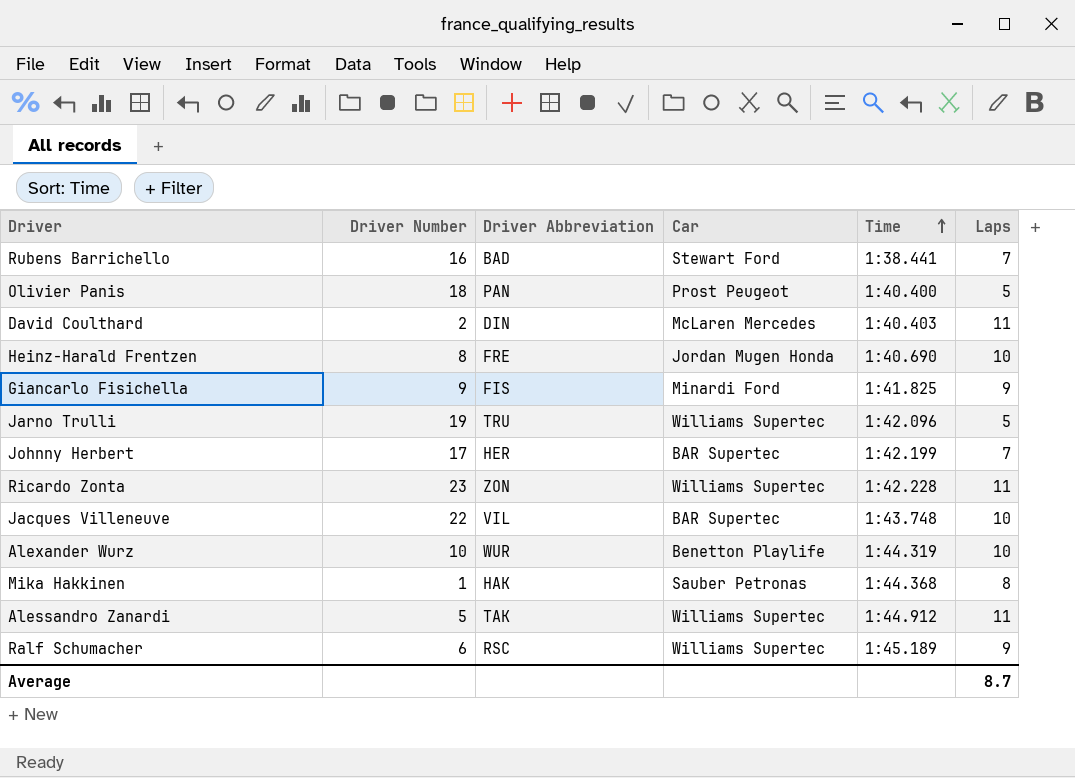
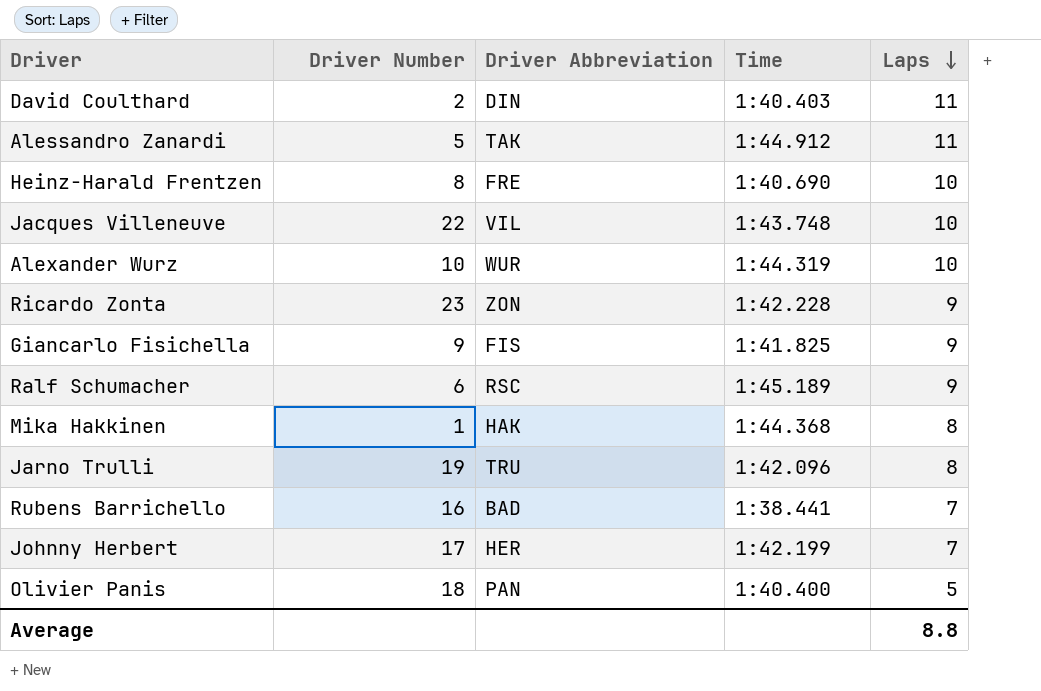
row order: Time ascending -> Laps descending
column Car | position: 4 -> none
Ricardo Zonta | Laps: 11 -> 9
Jarno Trulli | Laps: 5 -> 8
Average | Laps: 8.7 -> 8.8

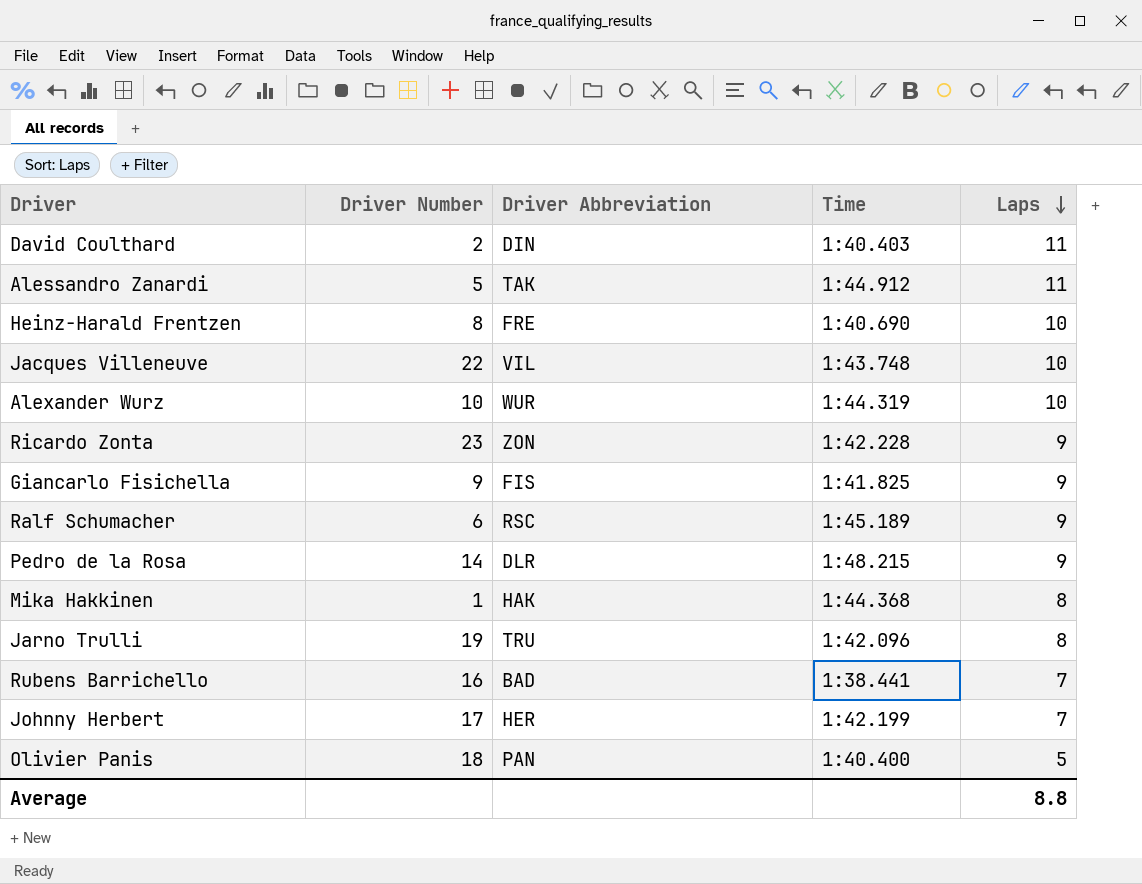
row Pedro de la Rosa: none -> 14 | DLR | 1:48.215 | 9

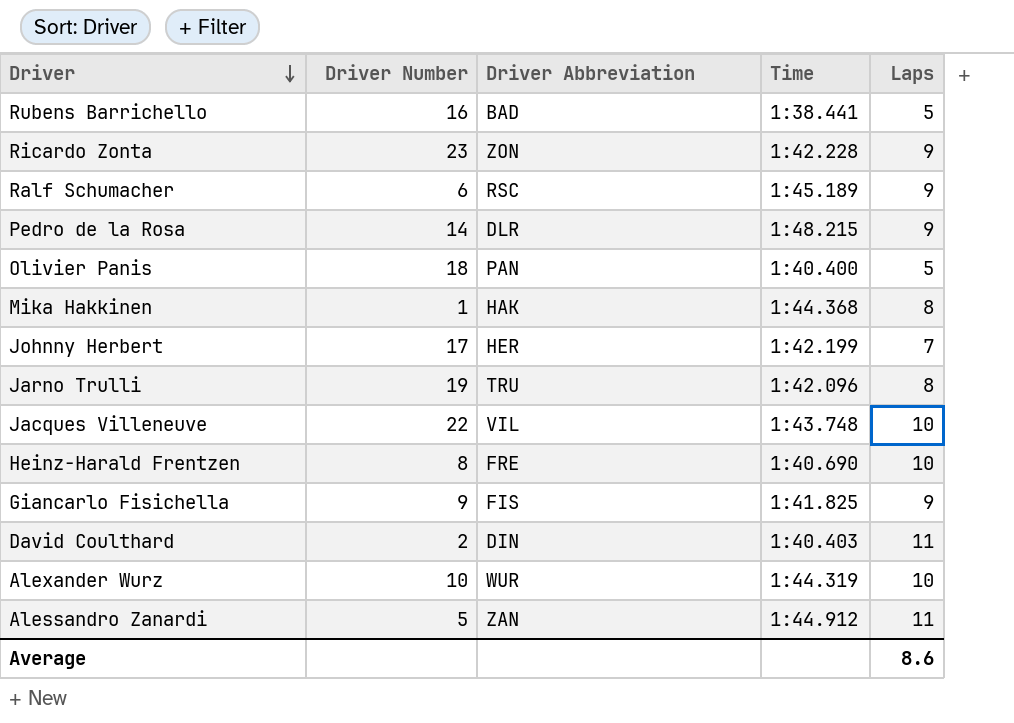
row order: Laps descending -> Driver descending
Rubens Barrichello | Laps: 7 -> 5
Alessandro Zanardi | Driver Abbreviation: TAK -> ZAN
Average | Laps: 8.8 -> 8.6

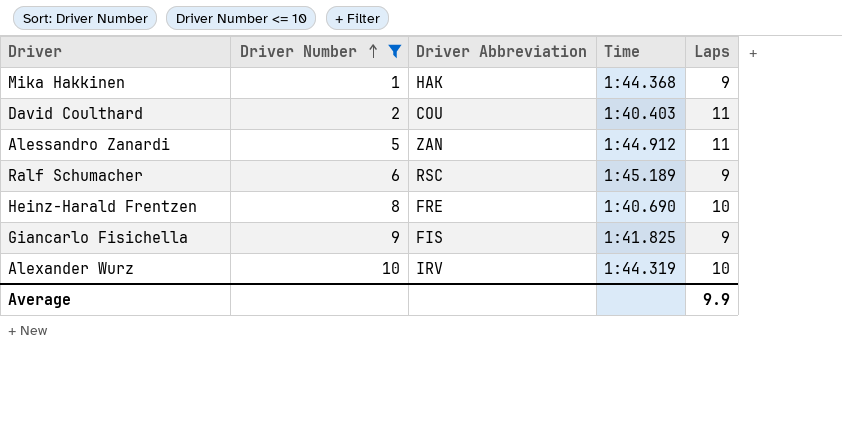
filter: none -> Driver Number <= 10
row order: Driver descending -> Driver Number ascending
Mika Hakkinen | Laps: 8 -> 9
David Coulthard | Driver Abbreviation: DIN -> COU
Alexander Wurz | Driver Abbreviation: WUR -> IRV
Average | Laps: 8.6 -> 9.9

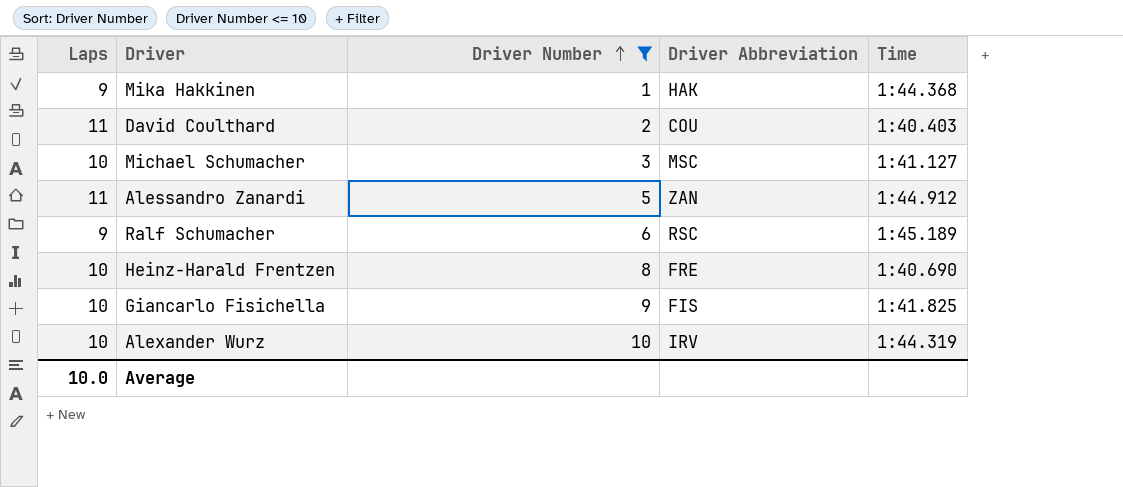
column Laps | position: 5 -> 1
row Michael Schumacher: none -> 10 | 3 | MSC | 1:41.127
Giancarlo Fisichella | Laps: 9 -> 10
Average | Laps: 9.9 -> 10.0

